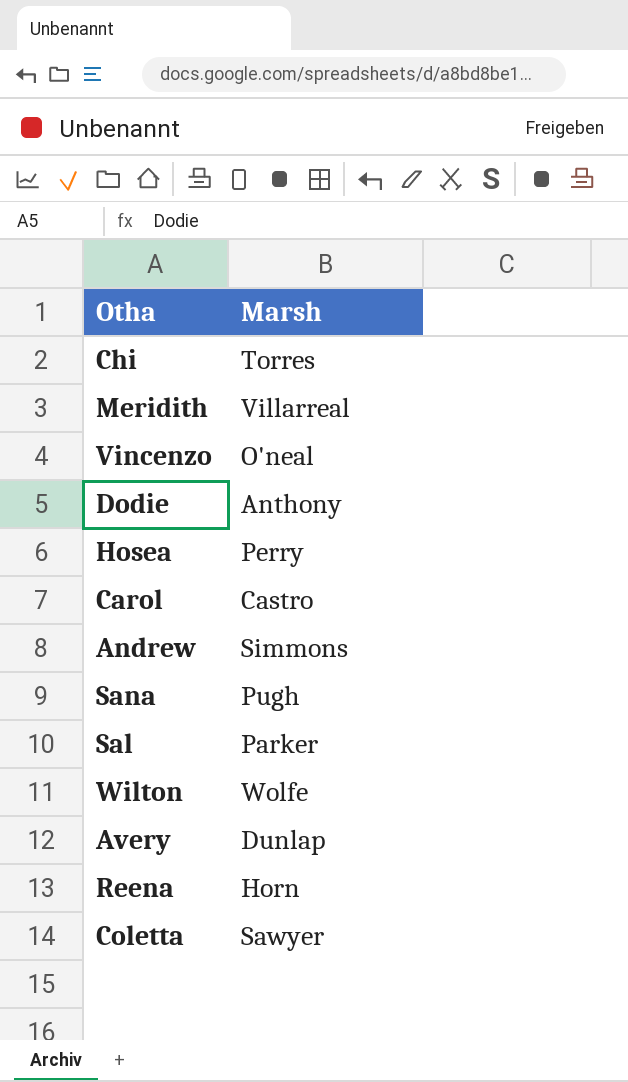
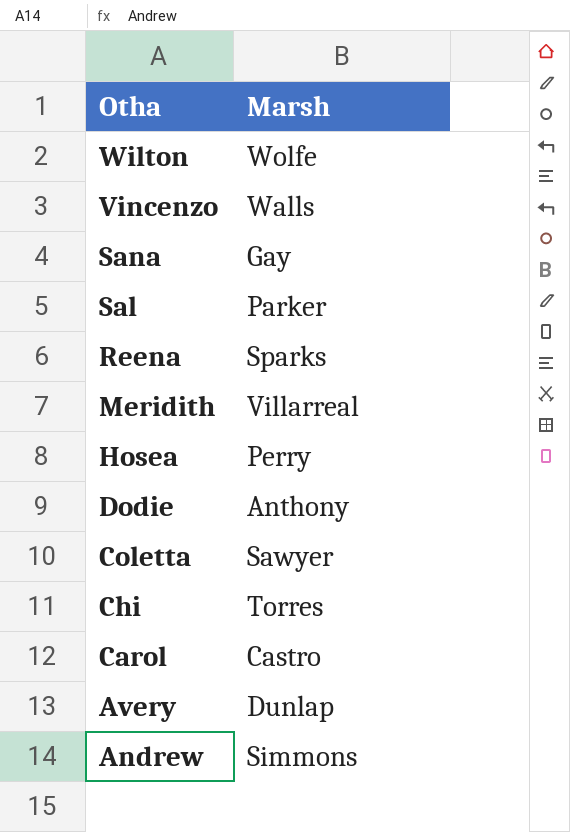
row order: none -> Otha descending
Vincenzo | Marsh: O'neal -> Walls
Sana | Marsh: Pugh -> Gay
Reena | Marsh: Horn -> Sparks

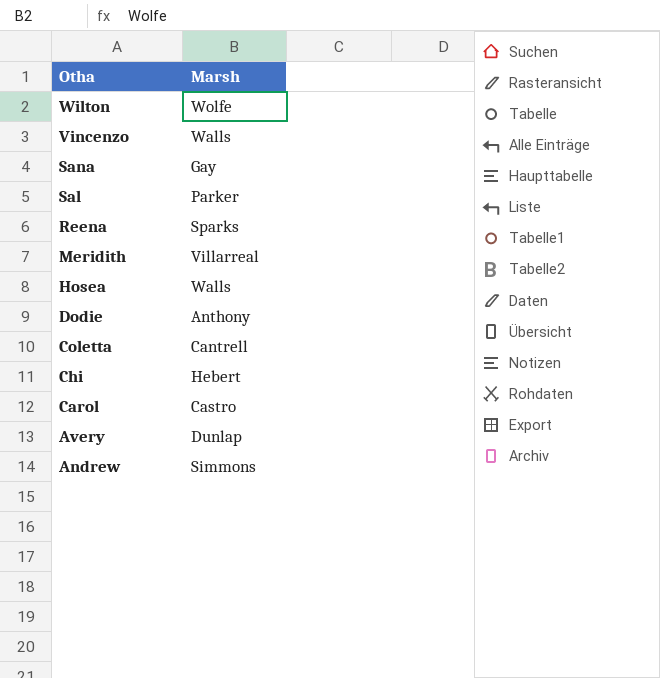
Hosea | Marsh: Perry -> Walls
Coletta | Marsh: Sawyer -> Cantrell
Chi | Marsh: Torres -> Hebert

